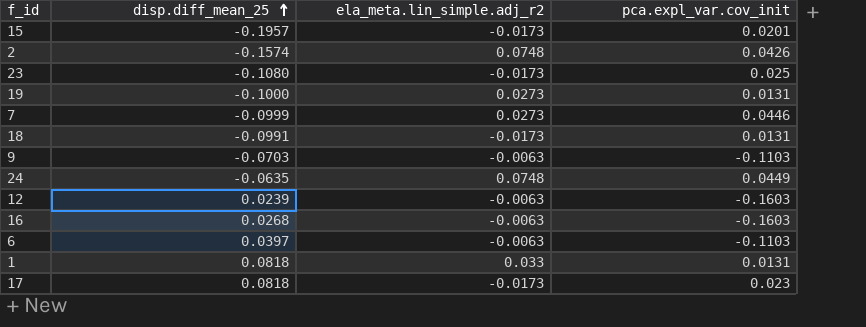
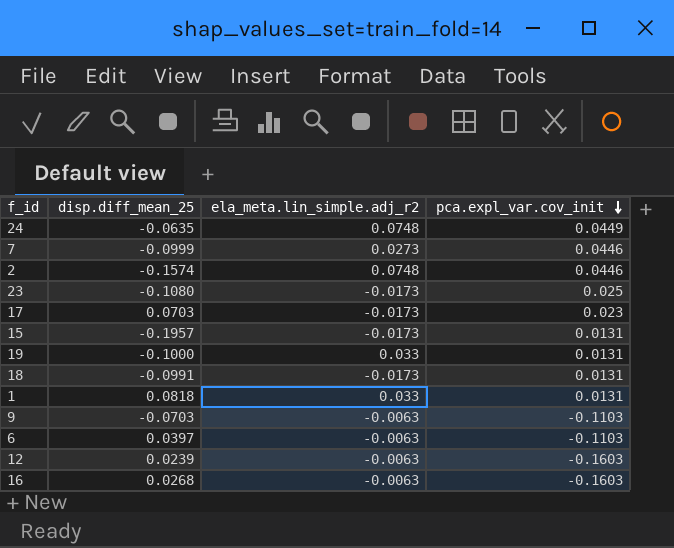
row order: disp.diff_mean_25 ascending -> pca.expl_var.cov_init descending
2 | pca.expl_var.cov_init: 0.0426 -> 0.0446
17 | disp.diff_mean_25: 0.0818 -> 0.0703
15 | pca.expl_var.cov_init: 0.0201 -> 0.0131
19 | ela_meta.lin_simple.adj_r2: 0.0273 -> 0.033

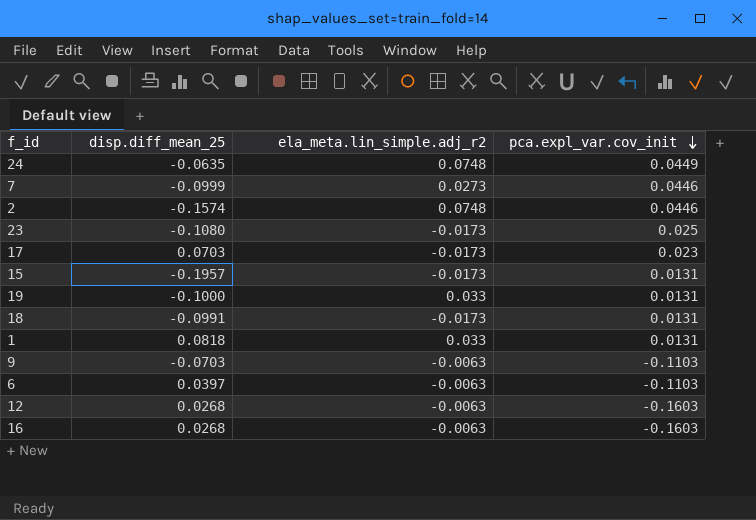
12 | disp.diff_mean_25: 0.0239 -> 0.0268

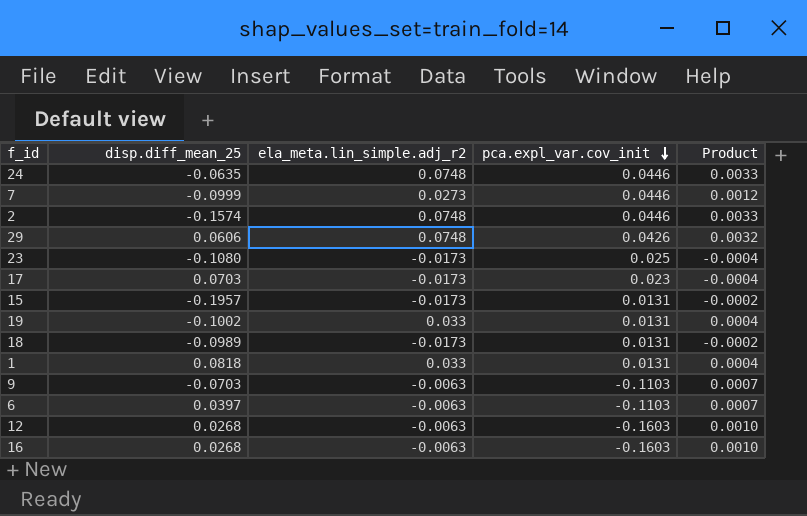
column Product | formula: none -> [ela_meta.lin_simple.adj_r2] * [pca.expl_var.cov_init]
24 | pca.expl_var.cov_init: 0.0449 -> 0.0446
row 29: none -> 0.0606 | 0.0748 | 0.0426 | 0.0032
19 | disp.diff_mean_25: -0.1000 -> -0.1002
18 | disp.diff_mean_25: -0.0991 -> -0.0989

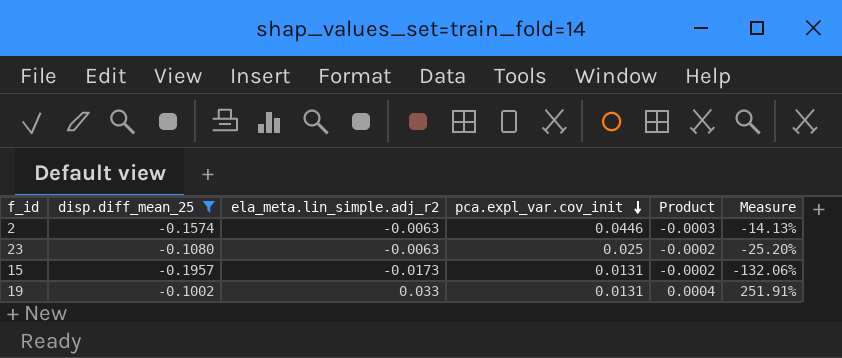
filter: none -> disp.diff_mean_25 <= -0.1002
column Measure | formula: none -> [ela_meta.lin_simple.adj_r2] / [pca.expl_var.cov_init]
2 | ela_meta.lin_simple.adj_r2: 0.0748 -> -0.0063
2 | Product: 0.0033 -> -0.0003
23 | ela_meta.lin_simple.adj_r2: -0.0173 -> -0.0063
23 | Product: -0.0004 -> -0.0002

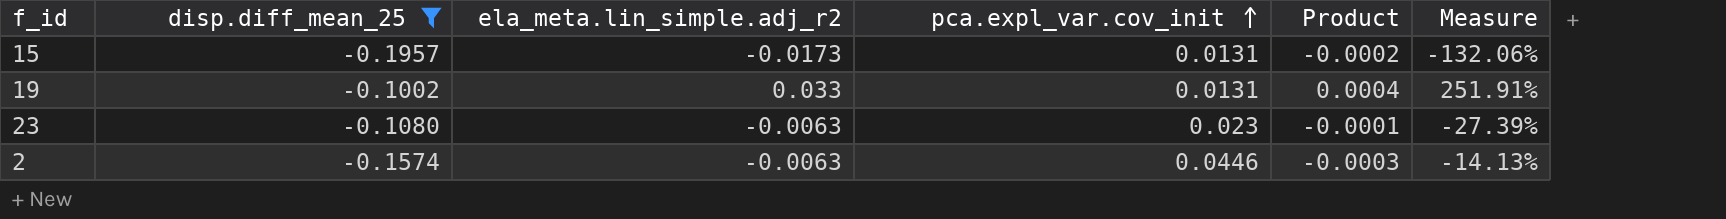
row order: pca.expl_var.cov_init descending -> pca.expl_var.cov_init ascending
23 | pca.expl_var.cov_init: 0.025 -> 0.023
23 | Product: -0.0002 -> -0.0001
23 | Measure: -25.20% -> -27.39%

